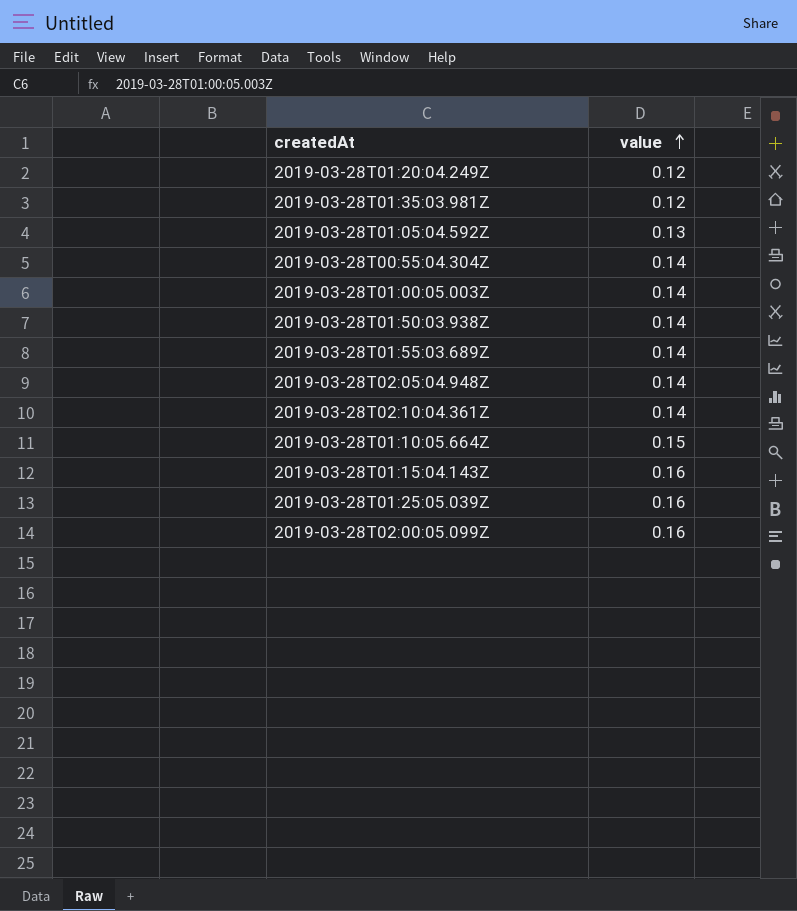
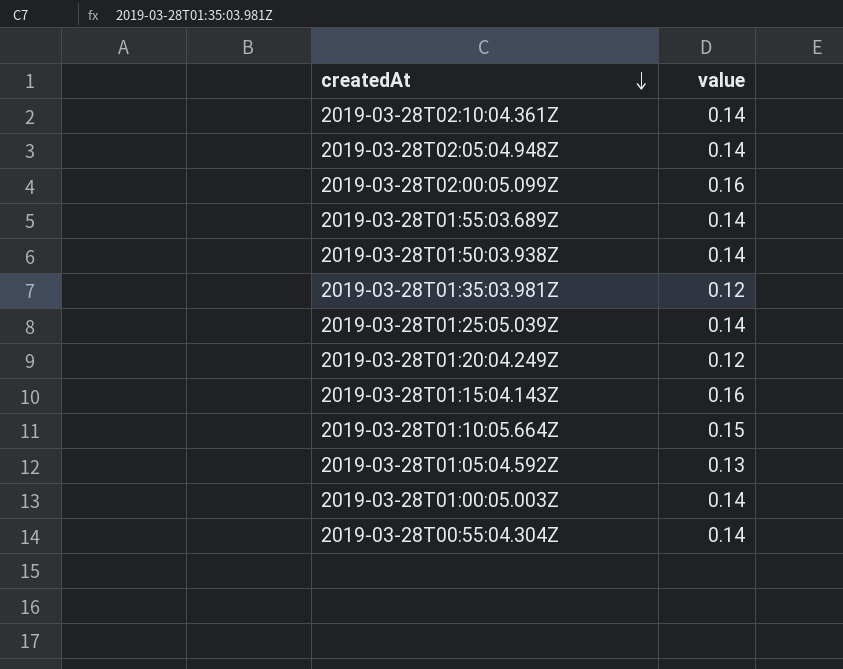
row order: value ascending -> createdAt descending
2019-03-28T01:25:05.039Z | value: 0.16 -> 0.14

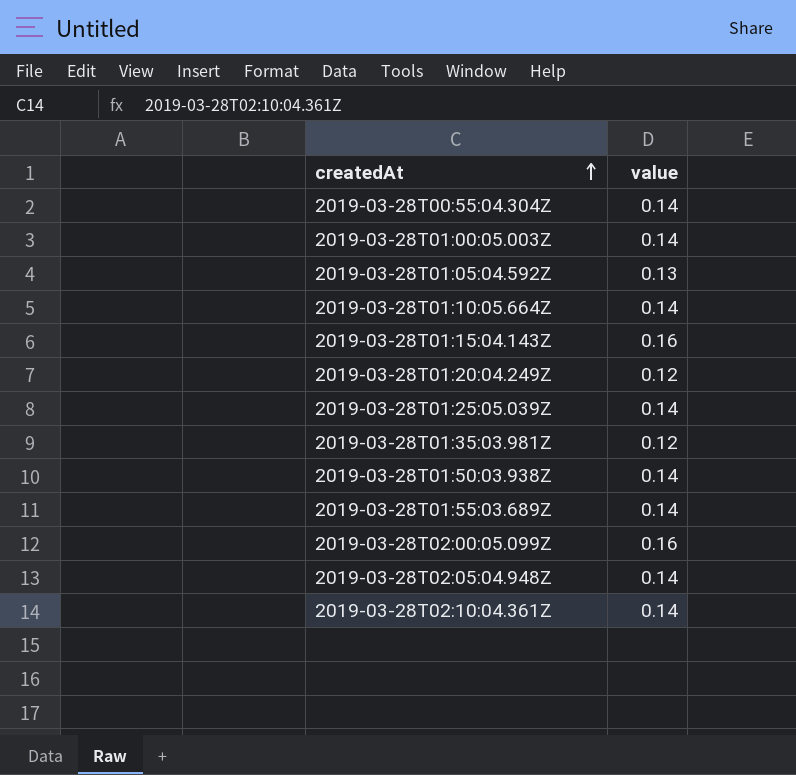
row order: createdAt descending -> createdAt ascending
2019-03-28T01:10:05.664Z | value: 0.15 -> 0.14

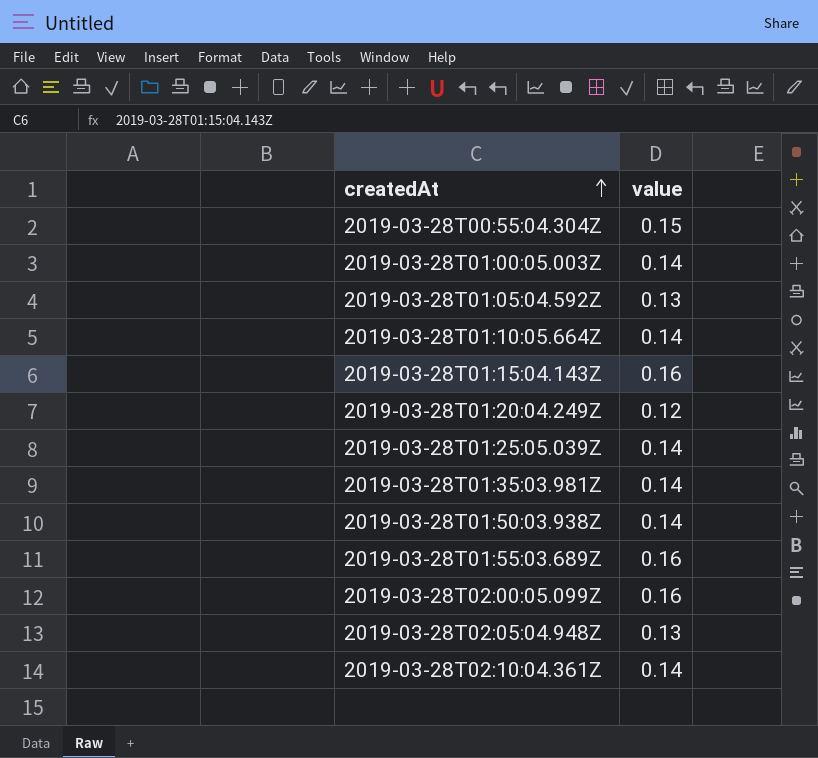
2019-03-28T00:55:04.304Z | value: 0.14 -> 0.15
2019-03-28T01:35:03.981Z | value: 0.12 -> 0.14
2019-03-28T01:55:03.689Z | value: 0.14 -> 0.16
2019-03-28T02:05:04.948Z | value: 0.14 -> 0.13

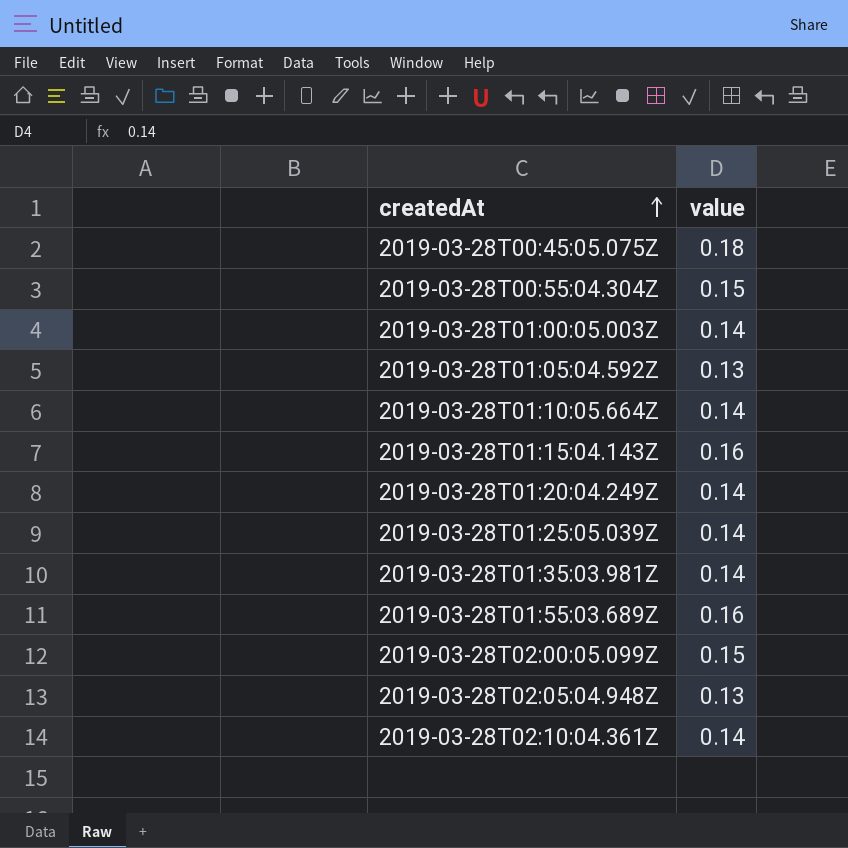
row 2019-03-28T01:50:03.938Z: 0.14 -> none
row 2019-03-28T00:45:05.075Z: none -> 0.18
2019-03-28T01:20:04.249Z | value: 0.12 -> 0.14
2019-03-28T02:00:05.099Z | value: 0.16 -> 0.15

